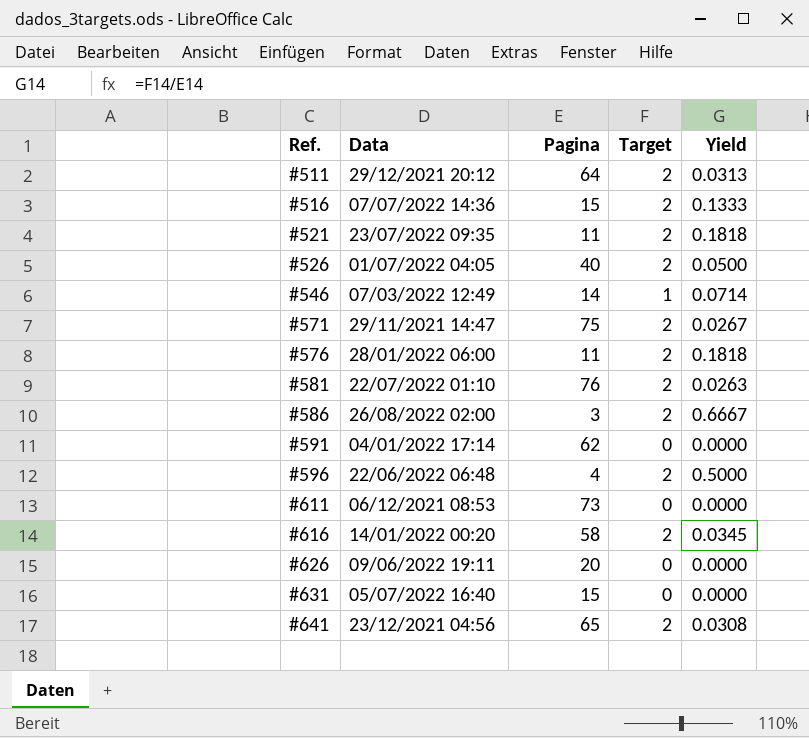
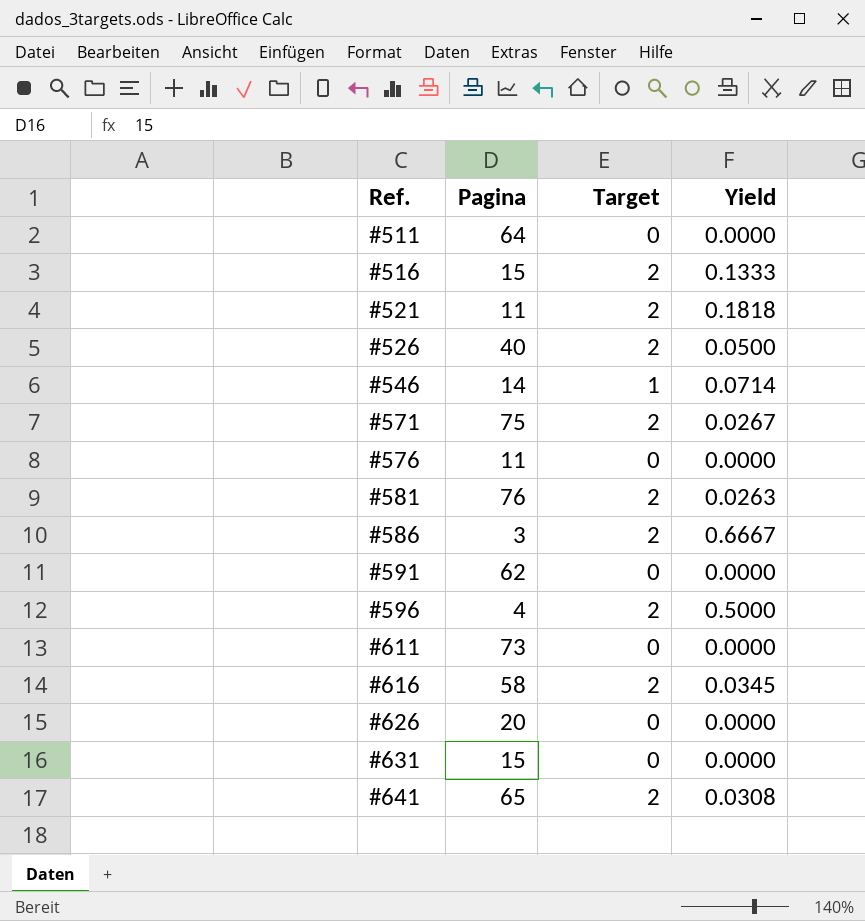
column Data | position: 2 -> none
#511 | Target: 2 -> 0
#511 | Yield: 0.0313 -> 0.0000
#576 | Target: 2 -> 0
#576 | Yield: 0.1818 -> 0.0000

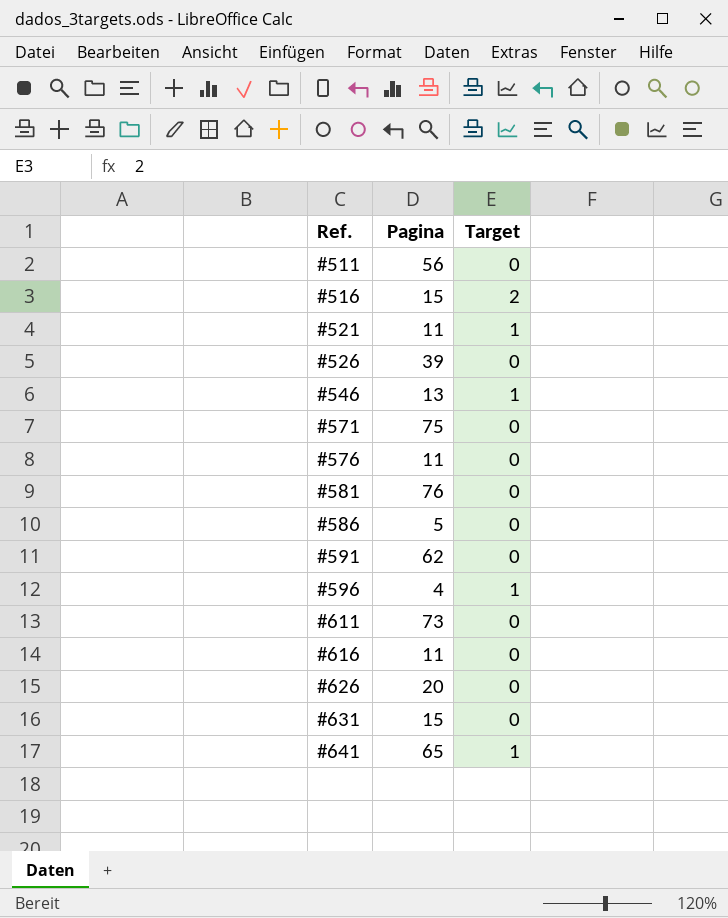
column Yield | formula: [Target] / [Pagina] -> none
#511 | Pagina: 64 -> 56
#521 | Target: 2 -> 1
#526 | Pagina: 40 -> 39
#526 | Target: 2 -> 0
#546 | Pagina: 14 -> 13
#571 | Target: 2 -> 0
#581 | Target: 2 -> 0
#586 | Pagina: 3 -> 5
#586 | Target: 2 -> 0
#596 | Target: 2 -> 1
#616 | Pagina: 58 -> 11
#616 | Target: 2 -> 0
#641 | Target: 2 -> 1

